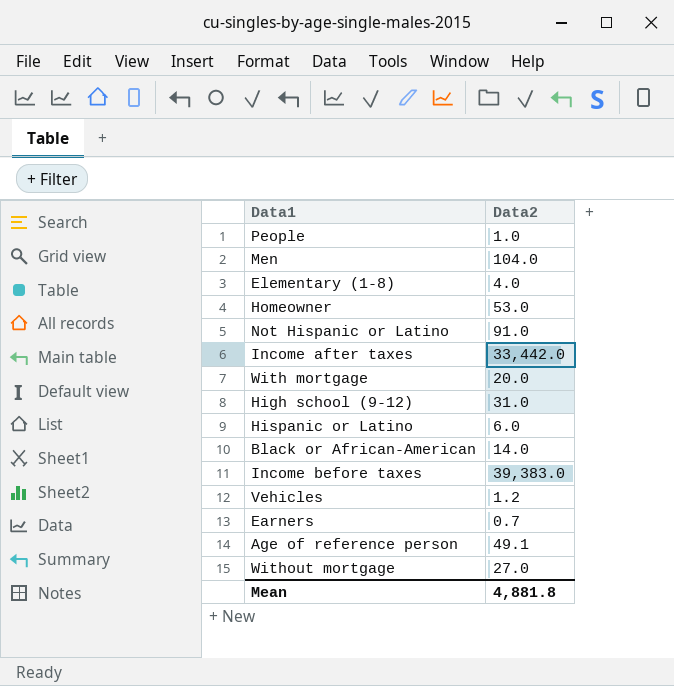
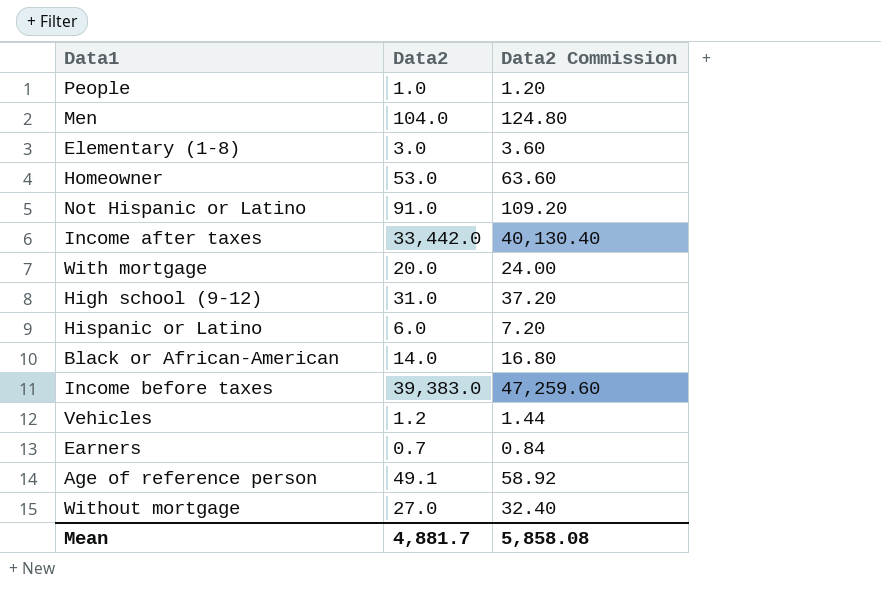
column Data2 Commission | formula: none -> [Data2] * 1.2
Elementary (1-8) | Data2: 4.0 -> 3.0
Mean | Data2: 4,881.8 -> 4,881.7

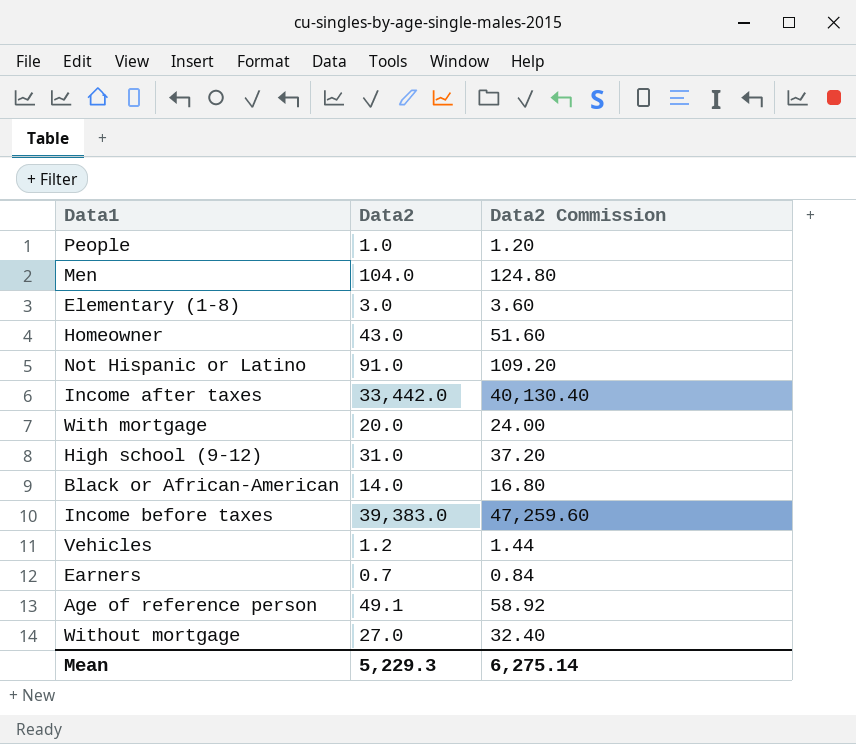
row Hispanic or Latino: 6.0 | 7.20 -> none
Homeowner | Data2: 53.0 -> 43.0
Homeowner | Data2 Commission: 63.60 -> 51.60
Mean | Data2: 4,881.7 -> 5,229.3
Mean | Data2 Commission: 5,858.08 -> 6,275.14

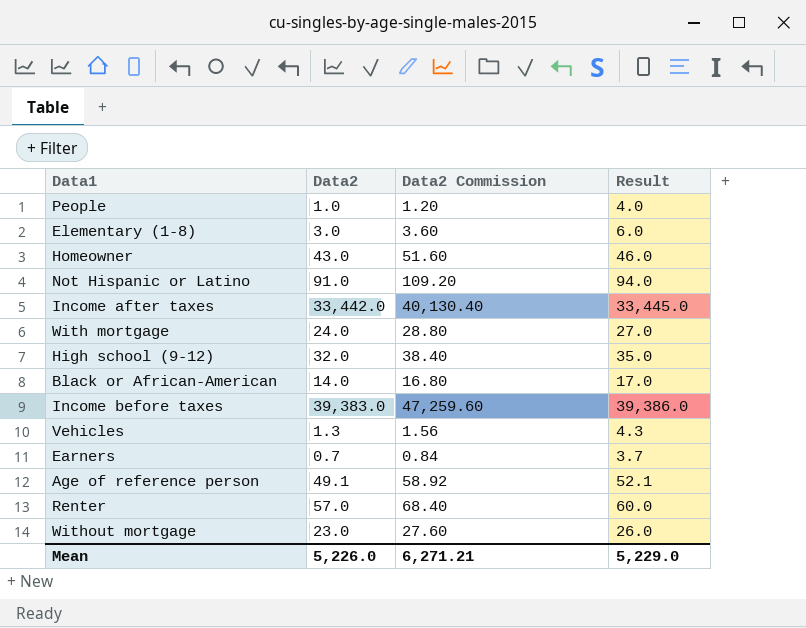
column Result | formula: none -> [Data2] + 3
row Men: 104.0 | 124.80 -> none
With mortgage | Data2: 20.0 -> 24.0
With mortgage | Data2 Commission: 24.00 -> 28.80
High school (9-12) | Data2: 31.0 -> 32.0
High school (9-12) | Data2 Commission: 37.20 -> 38.40
Vehicles | Data2: 1.2 -> 1.3
Vehicles | Data2 Commission: 1.44 -> 1.56
row Renter: none -> 57.0 | 68.40 | 60.0
Without mortgage | Data2: 27.0 -> 23.0
Without mortgage | Data2 Commission: 32.40 -> 27.60
Mean | Data2: 5,229.3 -> 5,226.0
Mean | Data2 Commission: 6,275.14 -> 6,271.21

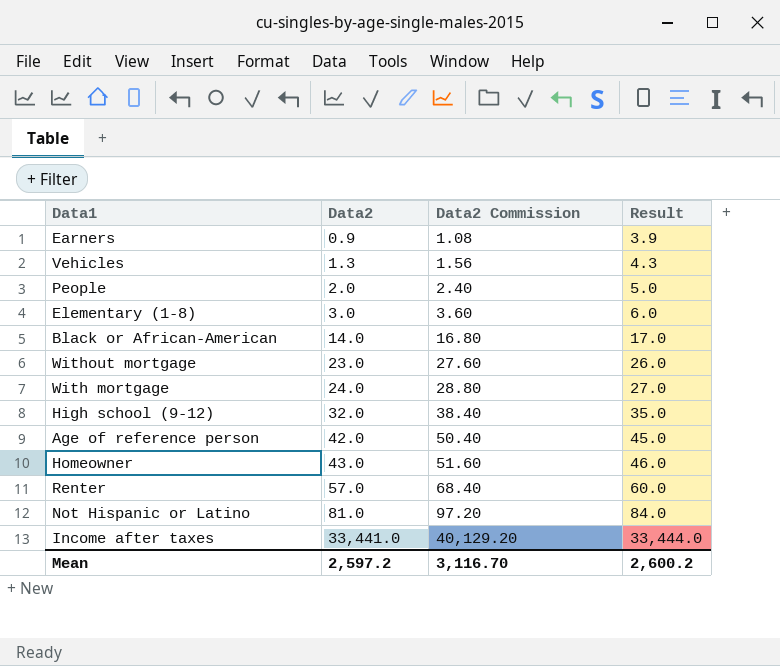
row order: none -> Data2 ascending
row Income before taxes: 39,383.0 | 47,259.60 | 39,386.0 -> none
Earners | Data2: 0.7 -> 0.9
Earners | Data2 Commission: 0.84 -> 1.08
Earners | Result: 3.7 -> 3.9
People | Data2: 1.0 -> 2.0
People | Data2 Commission: 1.20 -> 2.40
People | Result: 4.0 -> 5.0
Age of reference person | Data2: 49.1 -> 42.0
Age of reference person | Data2 Commission: 58.92 -> 50.40
Age of reference person | Result: 52.1 -> 45.0
Not Hispanic or Latino | Data2: 91.0 -> 81.0
Not Hispanic or Latino | Data2 Commission: 109.20 -> 97.20
Not Hispanic or Latino | Result: 94.0 -> 84.0
Income after taxes | Data2: 33,442.0 -> 33,441.0
Income after taxes | Data2 Commission: 40,130.40 -> 40,129.20
Income after taxes | Result: 33,445.0 -> 33,444.0
Mean | Data2: 5,226.0 -> 2,597.2
Mean | Data2 Commission: 6,271.21 -> 3,116.70
Mean | Result: 5,229.0 -> 2,600.2

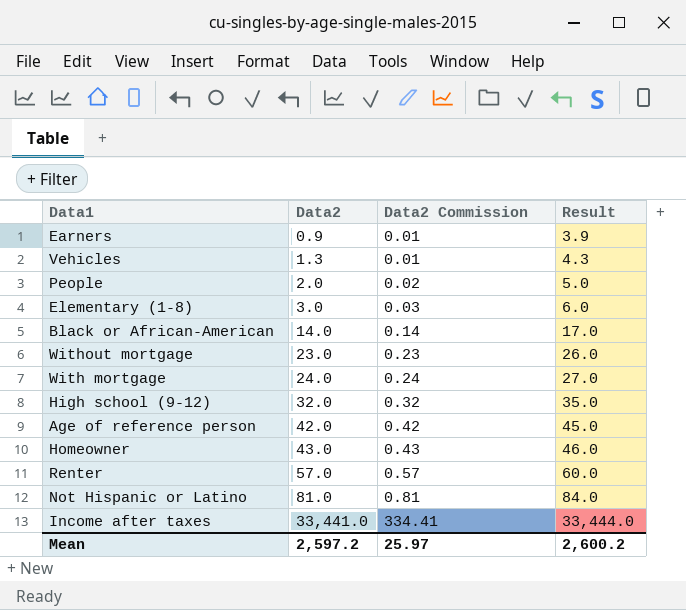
column Data2 Commission | formula: [Data2] * 1.2 -> [Data2] * 0.01
Mean | Data2 Commission: 3,116.70 -> 25.97

